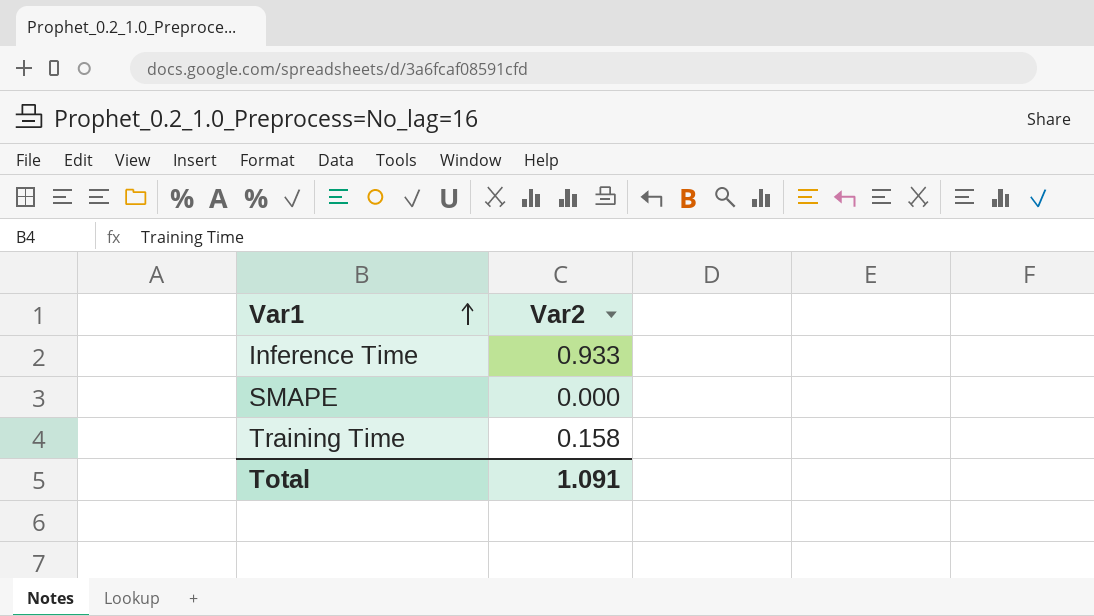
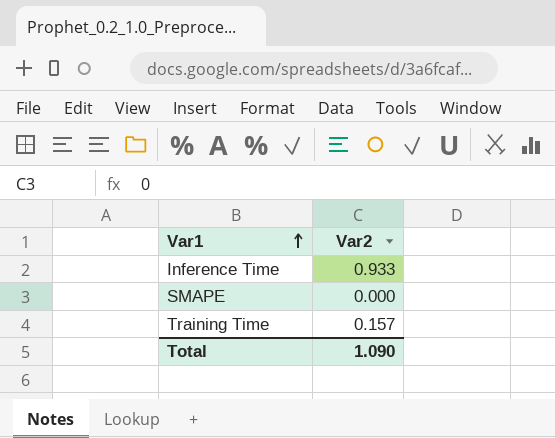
Training Time | Var2: 0.158 -> 0.157
Total | Var2: 1.091 -> 1.090

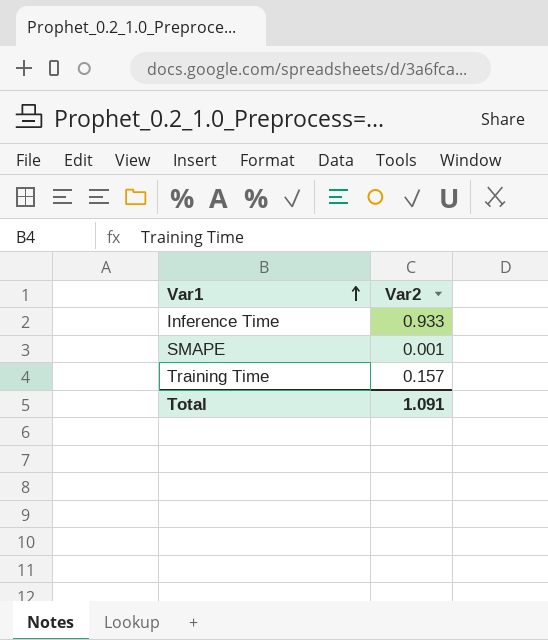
SMAPE | Var2: 0.000 -> 0.001
Total | Var2: 1.090 -> 1.091

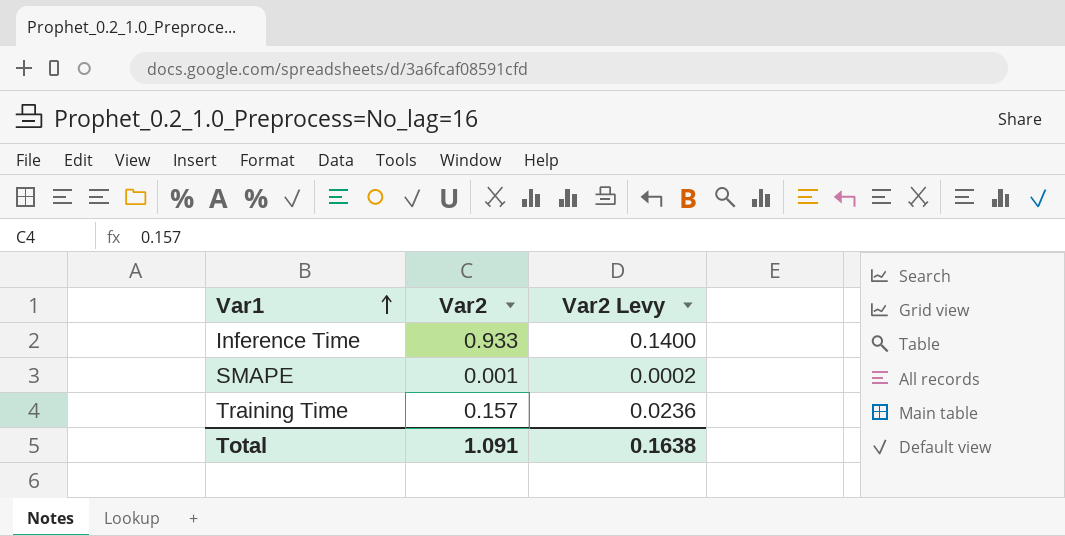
column Var2 Levy | formula: none -> [Var2] * 0.15

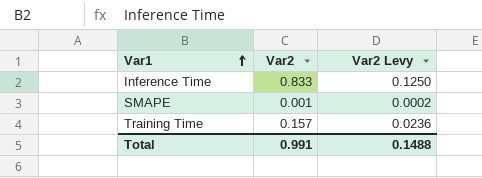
Inference Time | Var2: 0.933 -> 0.833
Inference Time | Var2 Levy: 0.1400 -> 0.1250
Total | Var2: 1.091 -> 0.991
Total | Var2 Levy: 0.1638 -> 0.1488

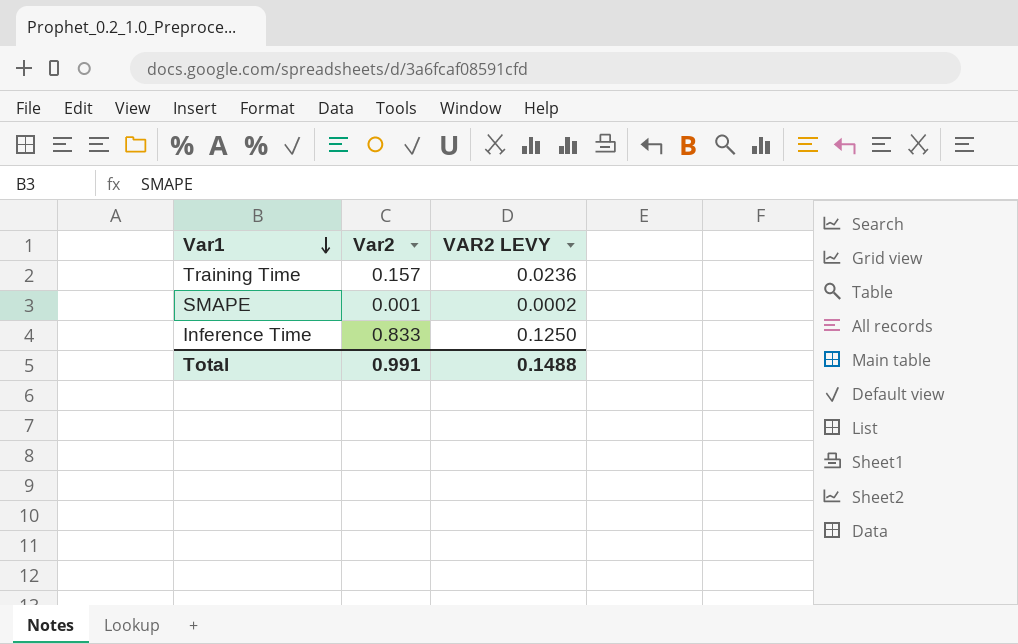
row order: Var1 ascending -> Var1 descending
column name: Var2 Levy -> VAR2 LEVY

